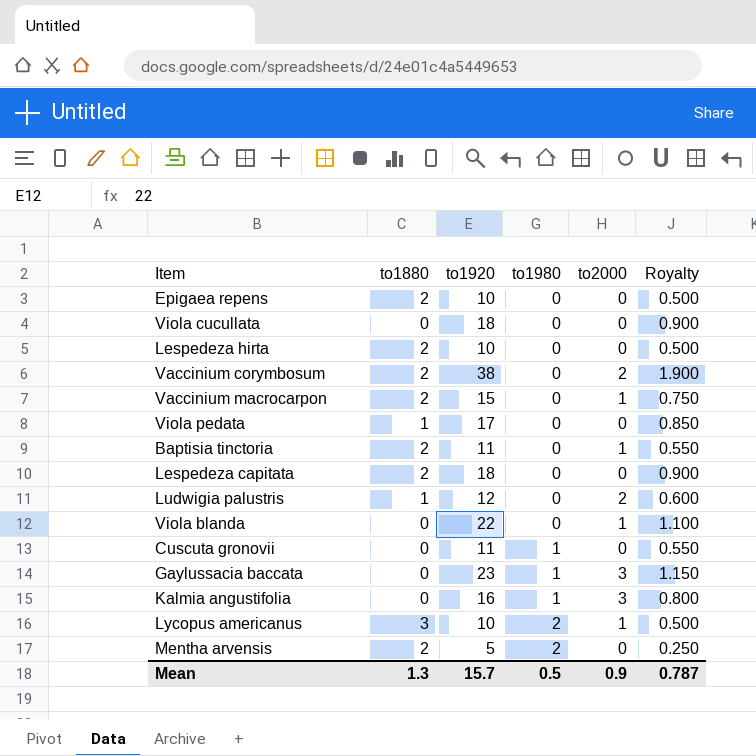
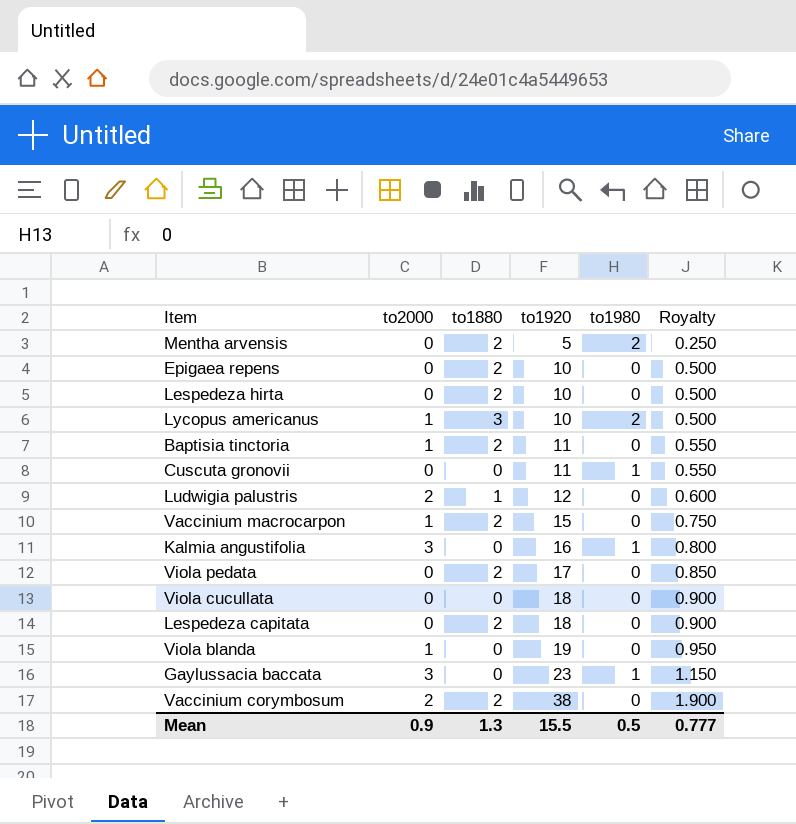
row order: to1980 ascending -> to1920 ascending
column to2000 | position: 5 -> 2
Viola pedata | to1880: 1 -> 2
Viola blanda | to1920: 22 -> 19
Viola blanda | Royalty: 1.100 -> 0.950
Mean | to1920: 15.7 -> 15.5
Mean | Royalty: 0.787 -> 0.777

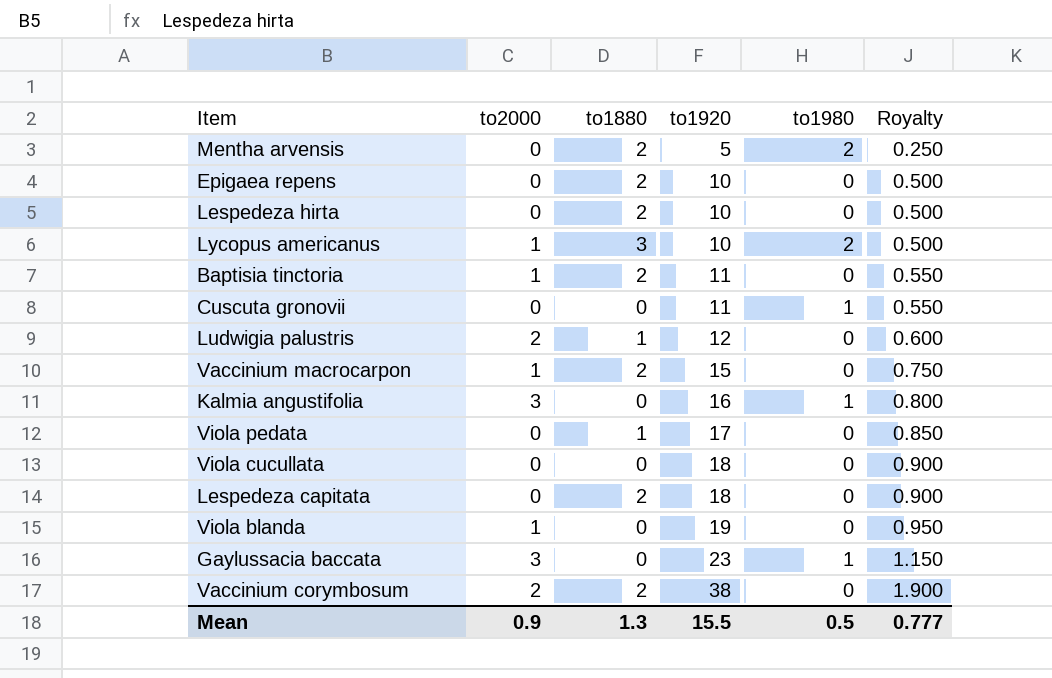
Viola pedata | to1880: 2 -> 1

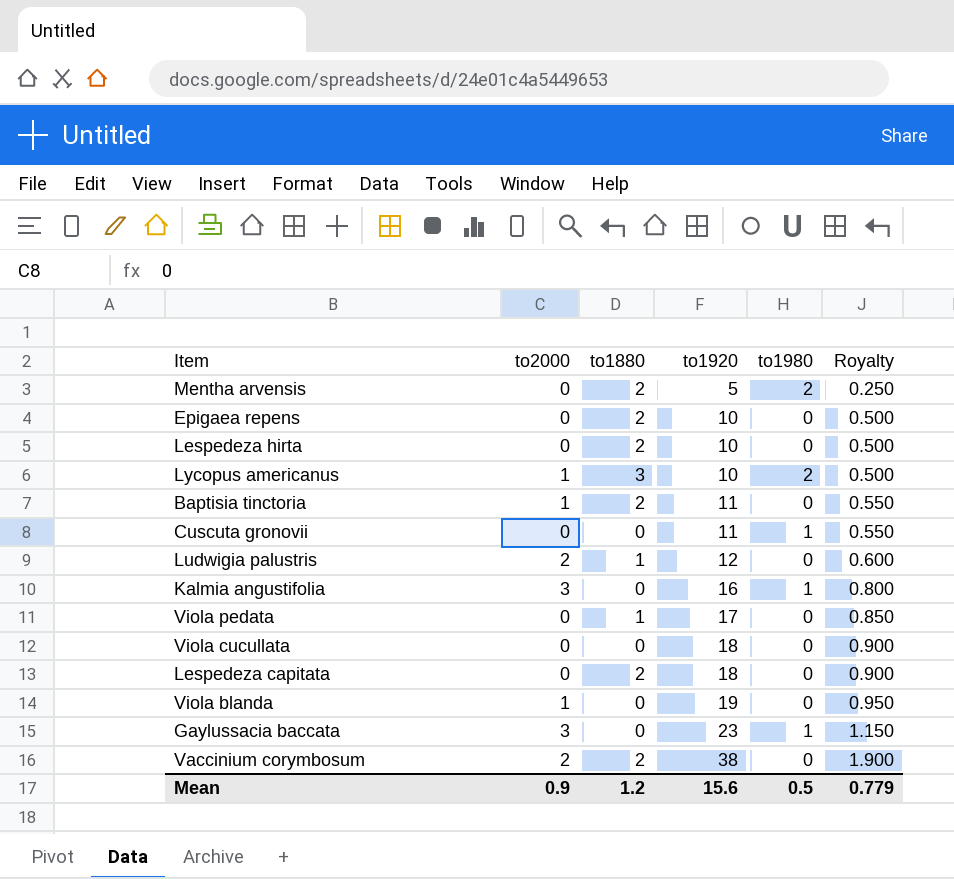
row Vaccinium macrocarpon: 1 | 2 | 15 | 0 | 0.750 -> none
Mean | to1880: 1.3 -> 1.2
Mean | to1920: 15.5 -> 15.6
Mean | Royalty: 0.777 -> 0.779

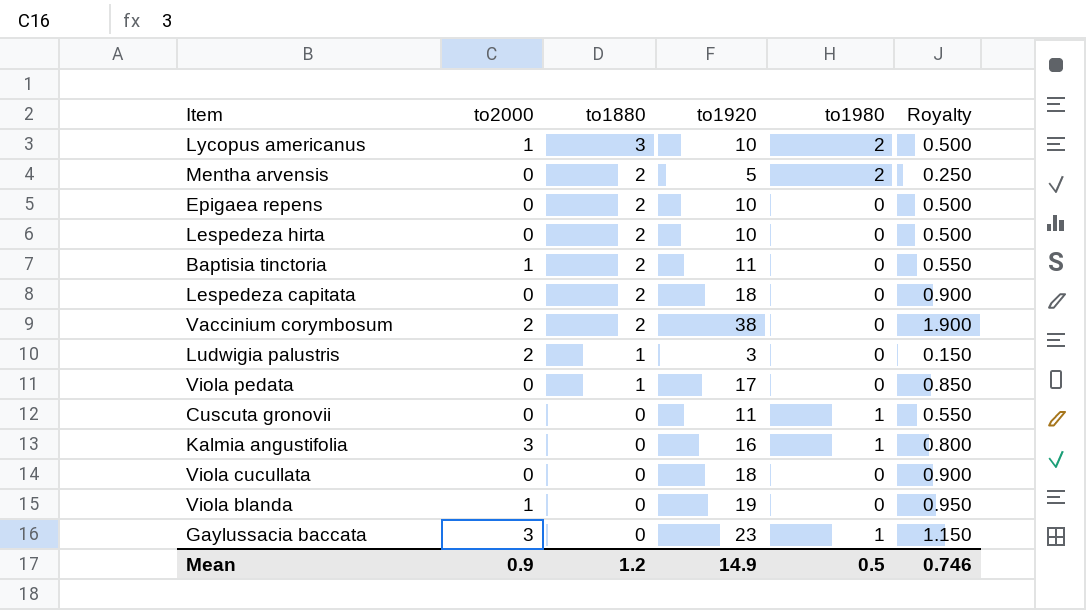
row order: to1920 ascending -> to1880 descending
Ludwigia palustris | to1920: 12 -> 3
Ludwigia palustris | Royalty: 0.600 -> 0.150
Mean | to1920: 15.6 -> 14.9
Mean | Royalty: 0.779 -> 0.746

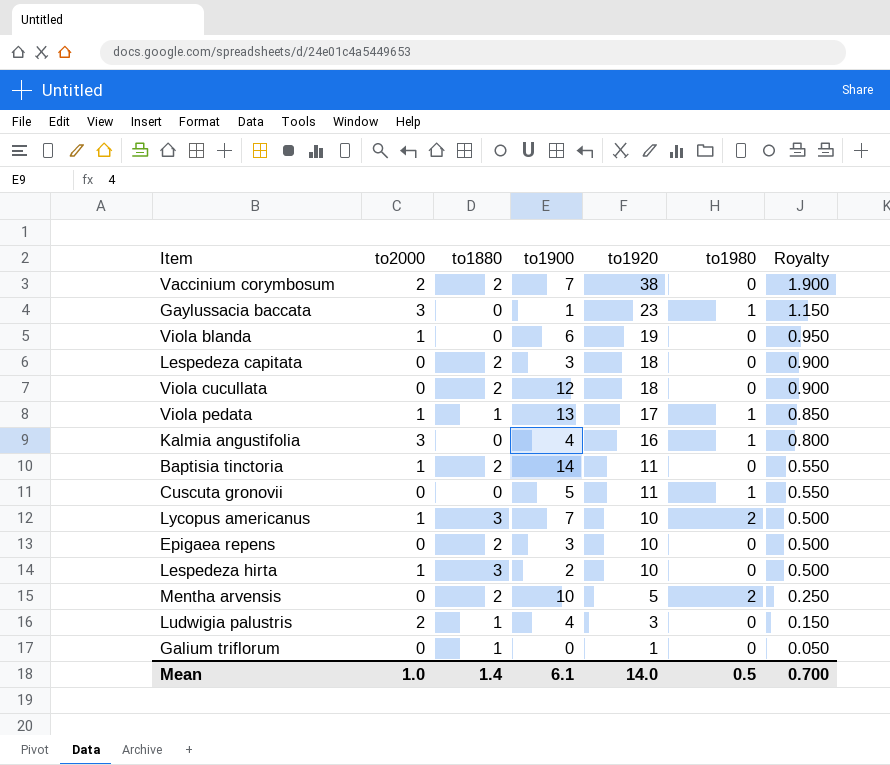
row order: to1880 descending -> to1920 descending
column to1900 | position: none -> 4
Viola cucullata | to1880: 0 -> 2
Viola pedata | to2000: 0 -> 1
Viola pedata | to1980: 0 -> 1
Lespedeza hirta | to2000: 0 -> 1
Lespedeza hirta | to1880: 2 -> 3
row Galium triflorum: none -> 0 | 1 | 0 | 1 | 0 | 0.050
Mean | to2000: 0.9 -> 1.0
Mean | to1880: 1.2 -> 1.4
Mean | to1920: 14.9 -> 14.0
Mean | Royalty: 0.746 -> 0.700

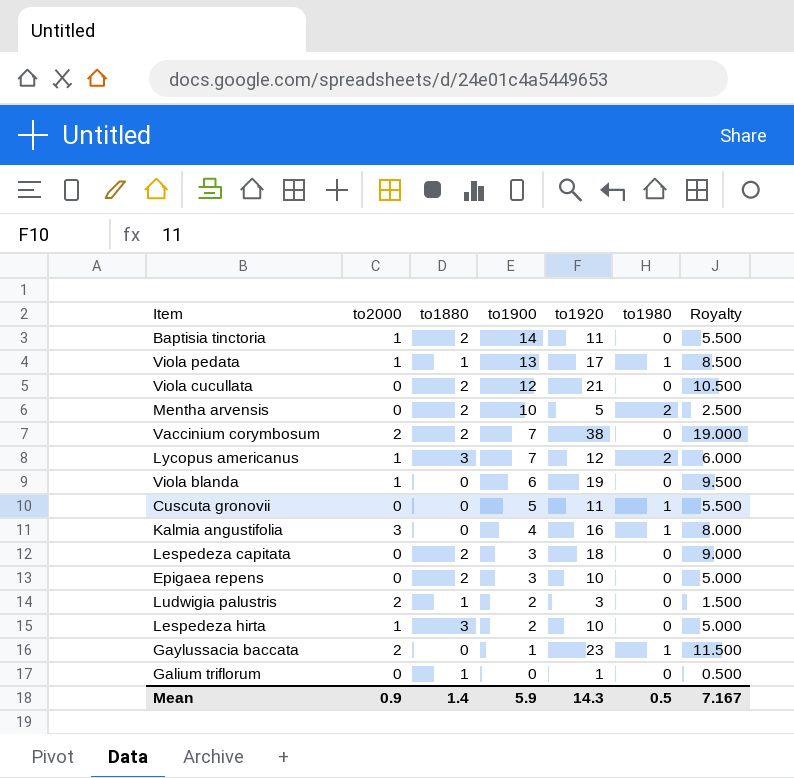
row order: to1920 descending -> to1900 descending
column Royalty | formula: [to1920] * 0.05 -> [to1920] * 0.5
Viola cucullata | to1920: 18 -> 21
Lycopus americanus | to1920: 10 -> 12
Ludwigia palustris | to1900: 4 -> 2
Gaylussacia baccata | to2000: 3 -> 2
Mean | to2000: 1.0 -> 0.9
Mean | to1900: 6.1 -> 5.9
Mean | to1920: 14.0 -> 14.3
Mean | Royalty: 0.700 -> 7.167

